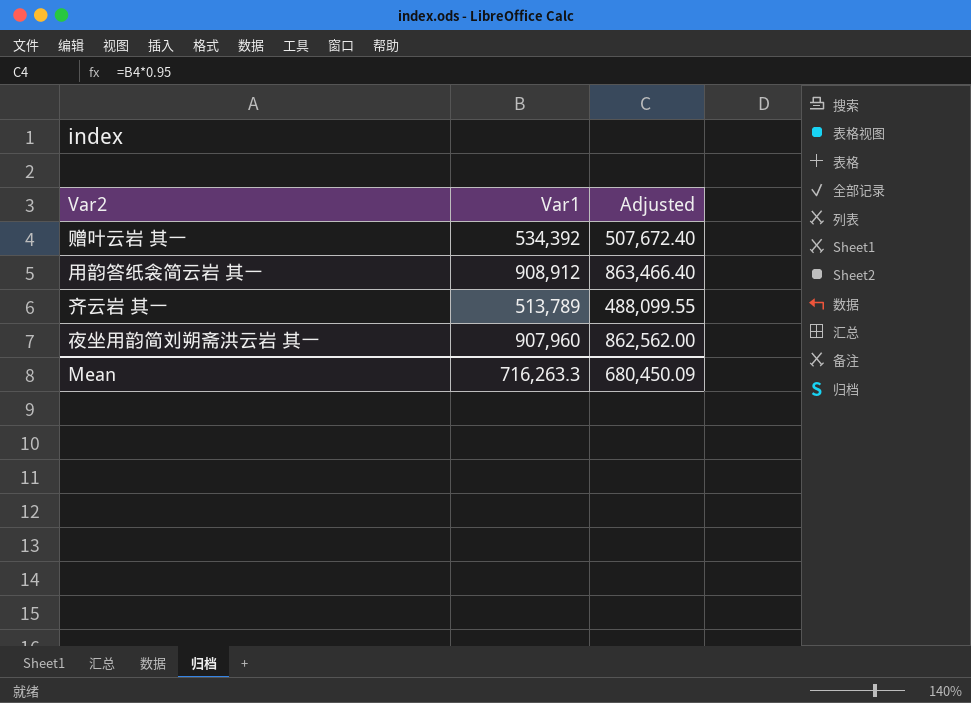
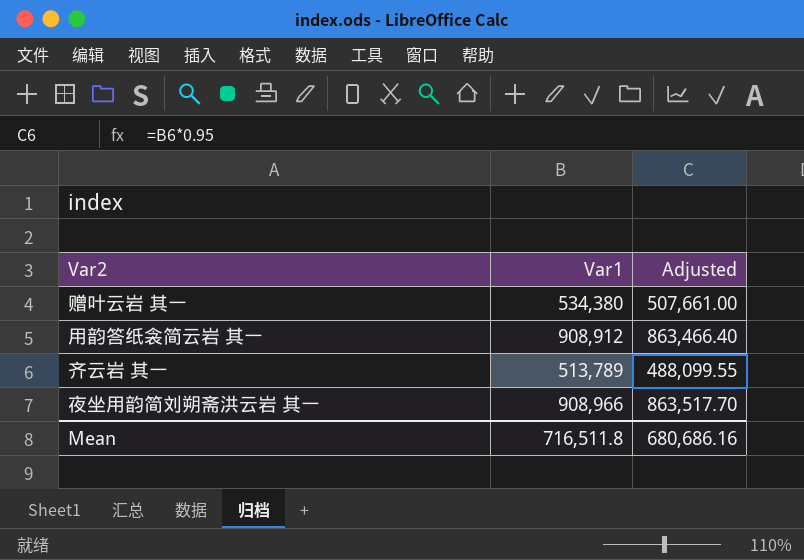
赠叶云岩 其一 | Var1: 534,392 -> 534,380
赠叶云岩 其一 | Adjusted: 507,672.40 -> 507,661.00
夜坐用韵简刘朔斋洪云岩 其一 | Var1: 907,960 -> 908,966
夜坐用韵简刘朔斋洪云岩 其一 | Adjusted: 862,562.00 -> 863,517.70
Mean | Var1: 716,263.3 -> 716,511.8
Mean | Adjusted: 680,450.09 -> 680,686.16

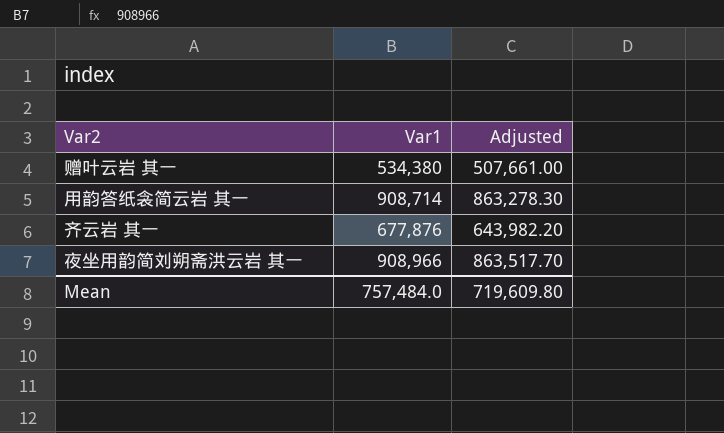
用韵答纸衾简云岩 其一 | Var1: 908,912 -> 908,714
用韵答纸衾简云岩 其一 | Adjusted: 863,466.40 -> 863,278.30
齐云岩 其一 | Var1: 513,789 -> 677,876
齐云岩 其一 | Adjusted: 488,099.55 -> 643,982.20
Mean | Var1: 716,511.8 -> 757,484.0
Mean | Adjusted: 680,686.16 -> 719,609.80

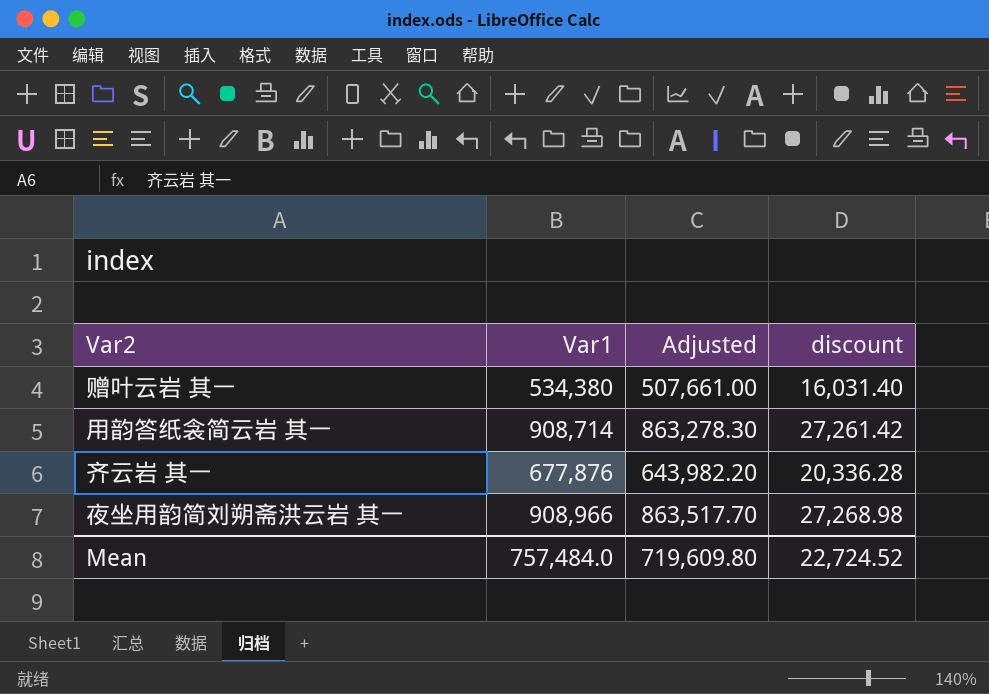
column discount | formula: none -> [Var1] * 0.03

